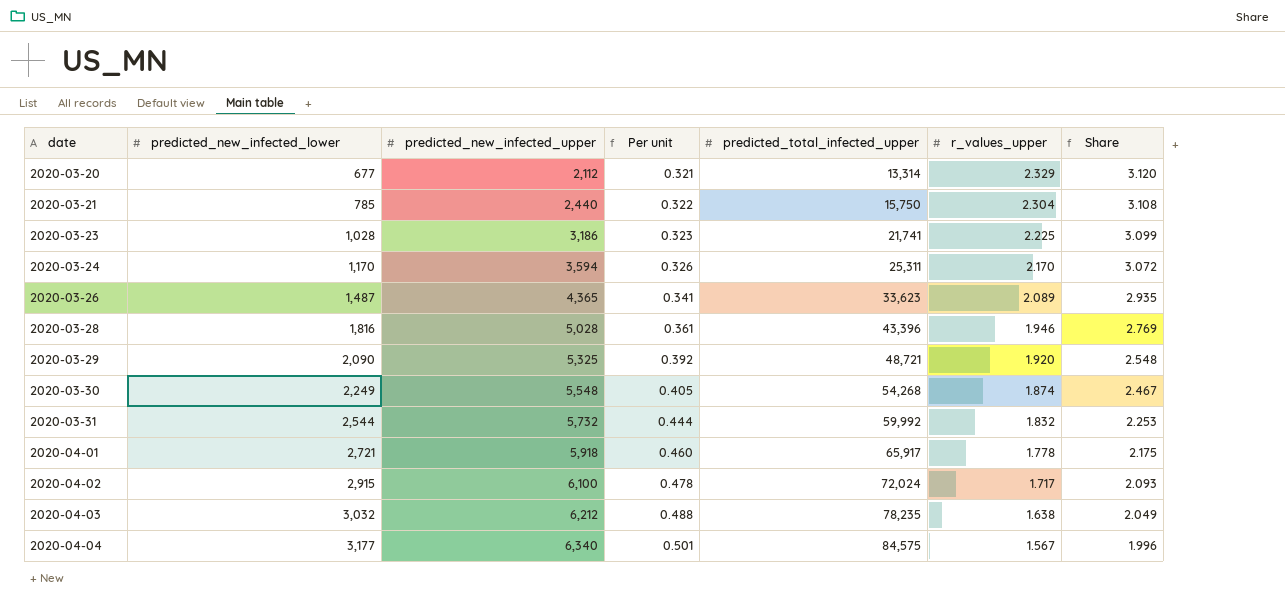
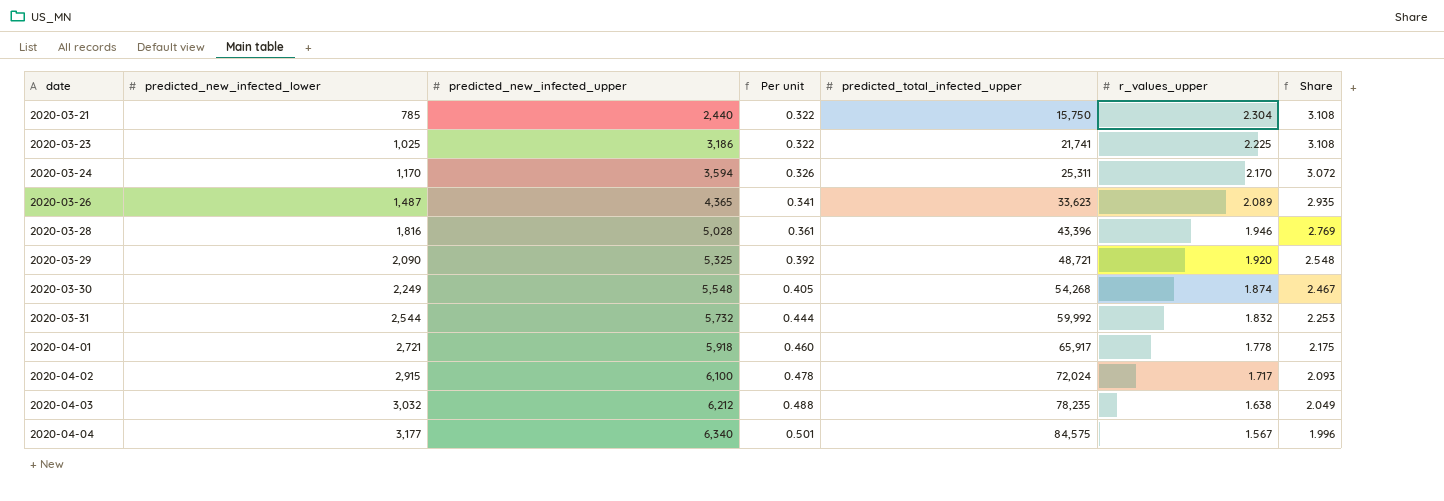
row 2020-03-20: 677 | 2,112 | 0.321 | 13,314 | 2.329 | 3.120 -> none
2020-03-23 | predicted_new_infected_lower: 1,028 -> 1,025
2020-03-23 | Per unit: 0.323 -> 0.322
2020-03-23 | Share: 3.099 -> 3.108

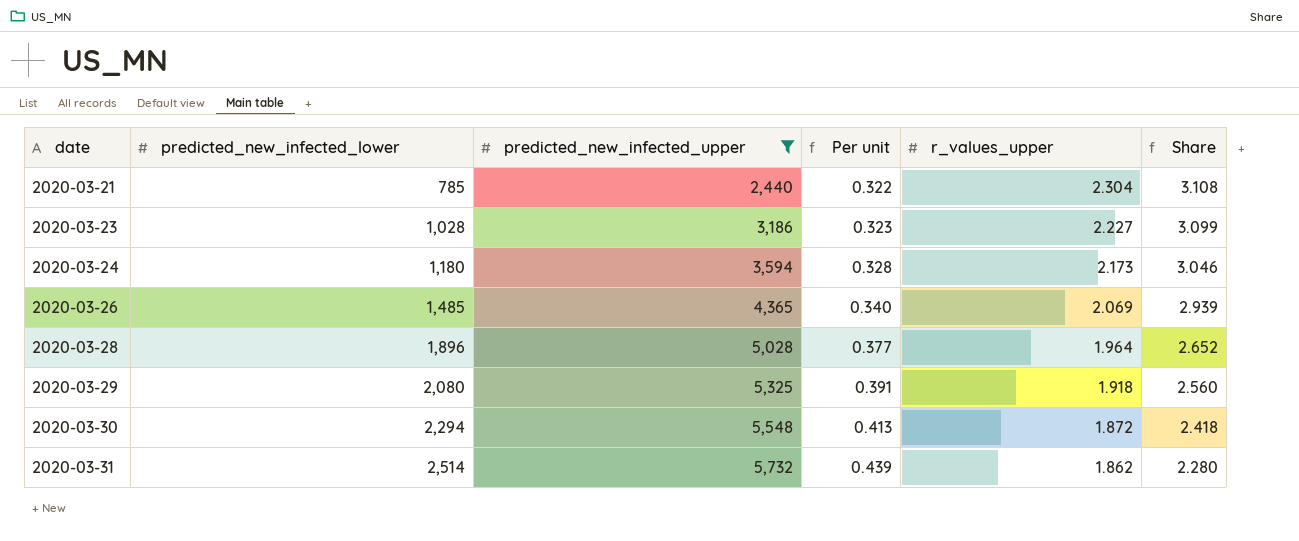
filter: none -> predicted_new_infected_upper <= 5,732
column predicted_total_infected_upper | position: 5 -> none
2020-03-23 | predicted_new_infected_lower: 1,025 -> 1,028
2020-03-23 | Per unit: 0.322 -> 0.323
2020-03-23 | r_values_upper: 2.225 -> 2.227
2020-03-23 | Share: 3.108 -> 3.099
2020-03-24 | predicted_new_infected_lower: 1,170 -> 1,180
2020-03-24 | Per unit: 0.326 -> 0.328
2020-03-24 | r_values_upper: 2.170 -> 2.173
2020-03-24 | Share: 3.072 -> 3.046
2020-03-26 | predicted_new_infected_lower: 1,487 -> 1,485
2020-03-26 | Per unit: 0.341 -> 0.340
2020-03-26 | r_values_upper: 2.089 -> 2.069
2020-03-26 | Share: 2.935 -> 2.939
2020-03-28 | predicted_new_infected_lower: 1,816 -> 1,896
2020-03-28 | Per unit: 0.361 -> 0.377
2020-03-28 | r_values_upper: 1.946 -> 1.964
2020-03-28 | Share: 2.769 -> 2.652
2020-03-29 | predicted_new_infected_lower: 2,090 -> 2,080
2020-03-29 | Per unit: 0.392 -> 0.391
2020-03-29 | r_values_upper: 1.920 -> 1.918
2020-03-29 | Share: 2.548 -> 2.560
2020-03-30 | predicted_new_infected_lower: 2,249 -> 2,294
2020-03-30 | Per unit: 0.405 -> 0.413
2020-03-30 | r_values_upper: 1.874 -> 1.872
2020-03-30 | Share: 2.467 -> 2.418
2020-03-31 | predicted_new_infected_lower: 2,544 -> 2,514
2020-03-31 | Per unit: 0.444 -> 0.439
2020-03-31 | r_values_upper: 1.832 -> 1.862
2020-03-31 | Share: 2.253 -> 2.280

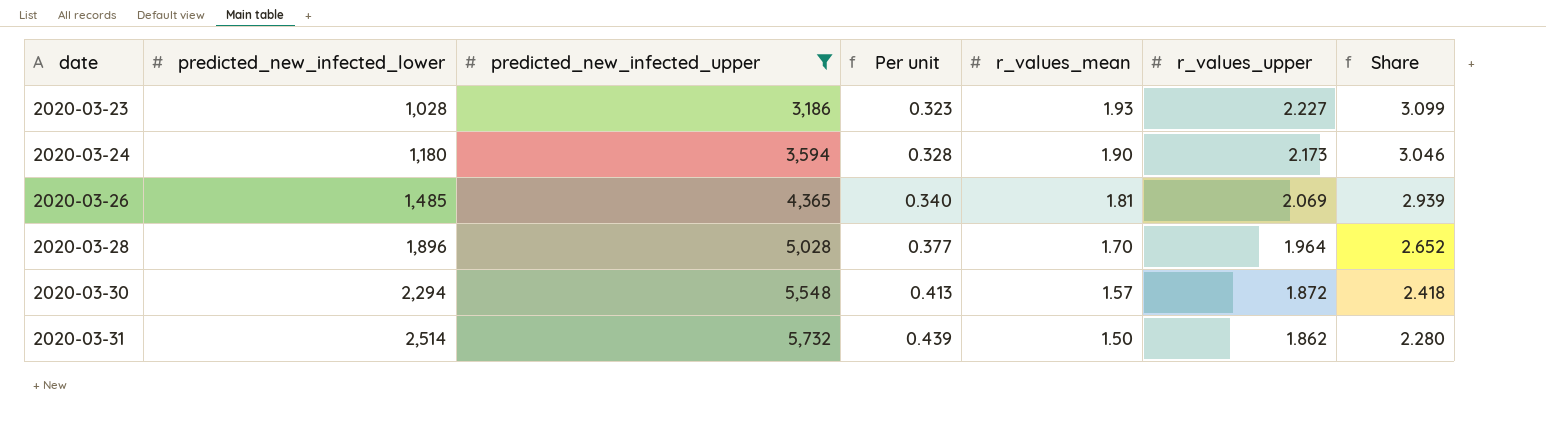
column r_values_mean | position: none -> 5
row 2020-03-21: 785 | 2,440 | 0.322 | 2.304 | 3.108 -> none
row 2020-03-29: 2,080 | 5,325 | 0.391 | 1.918 | 2.560 -> none

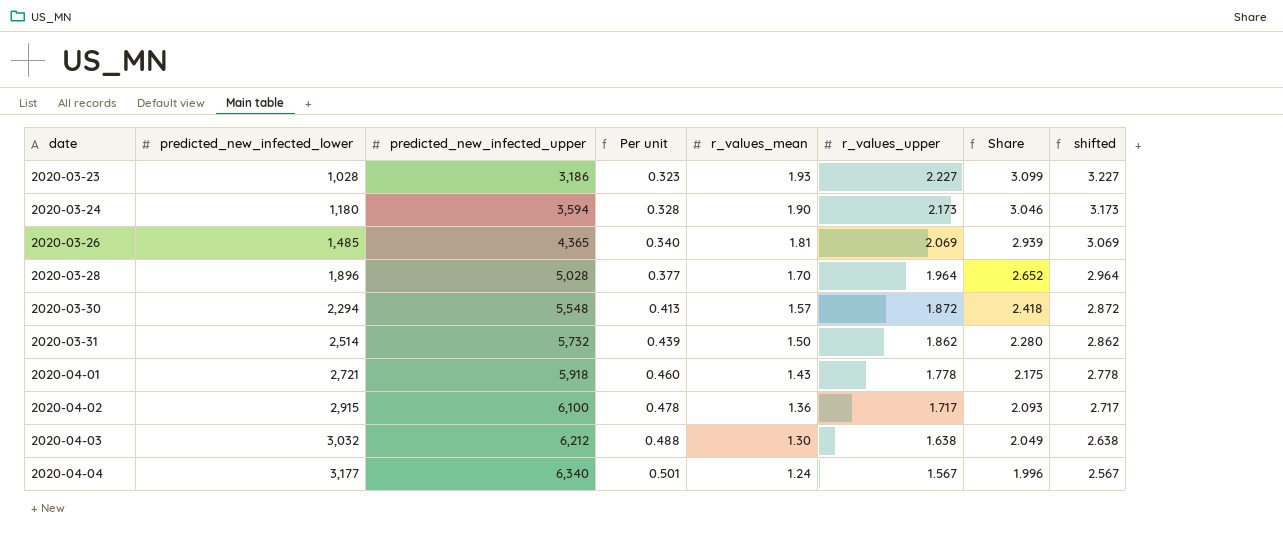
filter: predicted_new_infected_upper <= 5,732 -> none
column shifted | formula: none -> [r_values_upper] + 1

